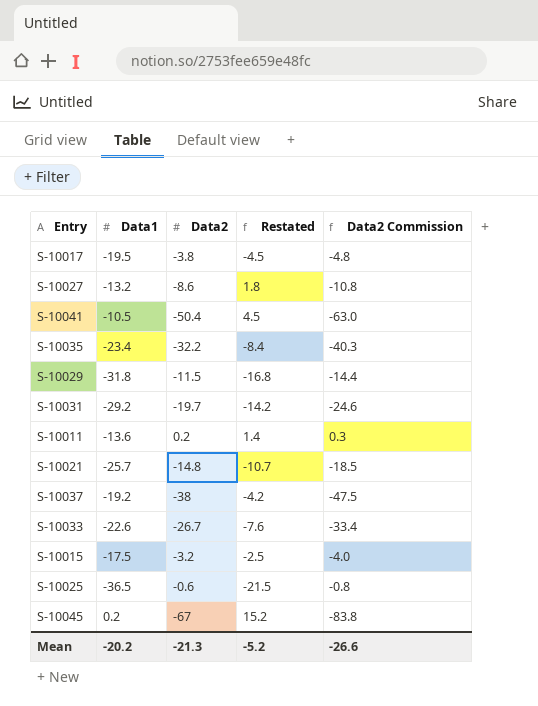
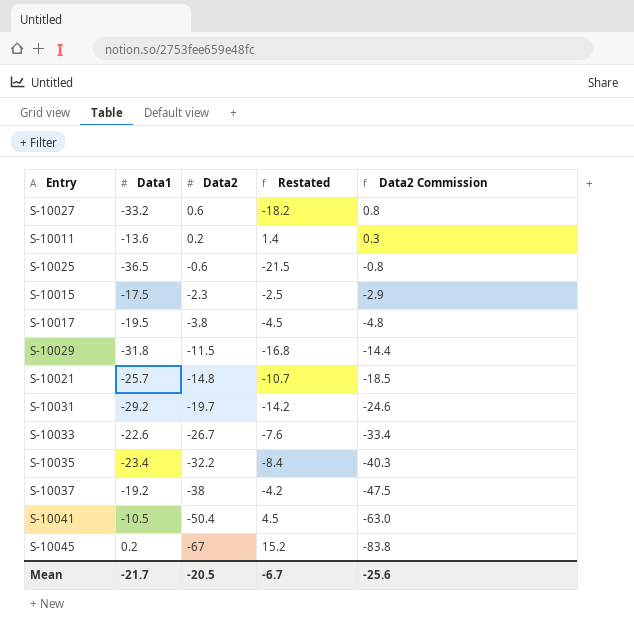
row order: none -> Data2 descending
S-10027 | Data1: -13.2 -> -33.2
S-10027 | Data2: -8.6 -> 0.6
S-10027 | Restated: 1.8 -> -18.2
S-10027 | Data2 Commission: -10.8 -> 0.8
S-10015 | Data2: -3.2 -> -2.3
S-10015 | Data2 Commission: -4.0 -> -2.9
Mean | Data1: -20.2 -> -21.7
Mean | Data2: -21.3 -> -20.5
Mean | Restated: -5.2 -> -6.7
Mean | Data2 Commission: -26.6 -> -25.6

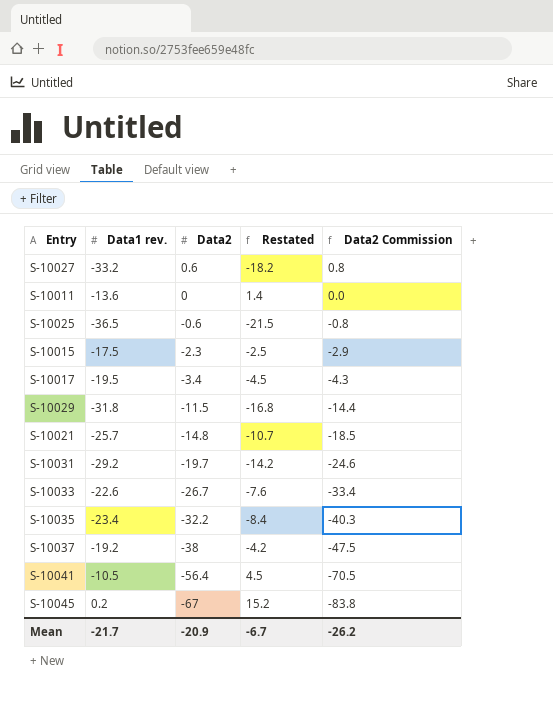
column name: Data1 -> Data1 rev.
S-10011 | Data2: 0.2 -> 0
S-10011 | Data2 Commission: 0.3 -> 0.0
S-10017 | Data2: -3.8 -> -3.4
S-10017 | Data2 Commission: -4.8 -> -4.3
S-10041 | Data2: -50.4 -> -56.4
S-10041 | Data2 Commission: -63.0 -> -70.5
Mean | Data2: -20.5 -> -20.9
Mean | Data2 Commission: -25.6 -> -26.2

